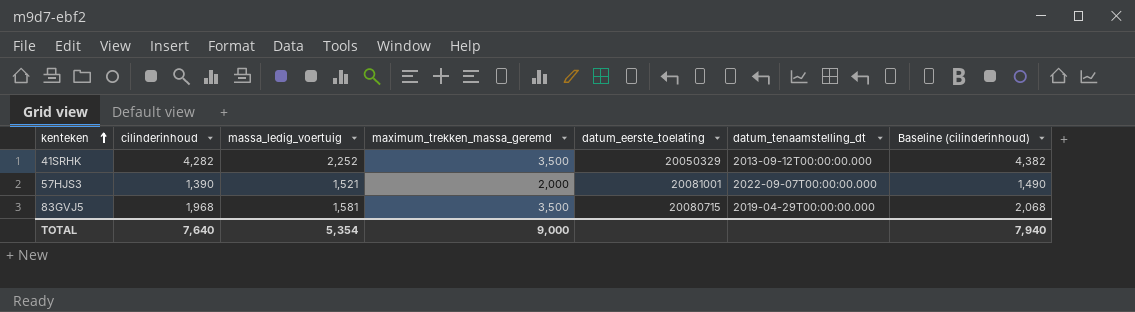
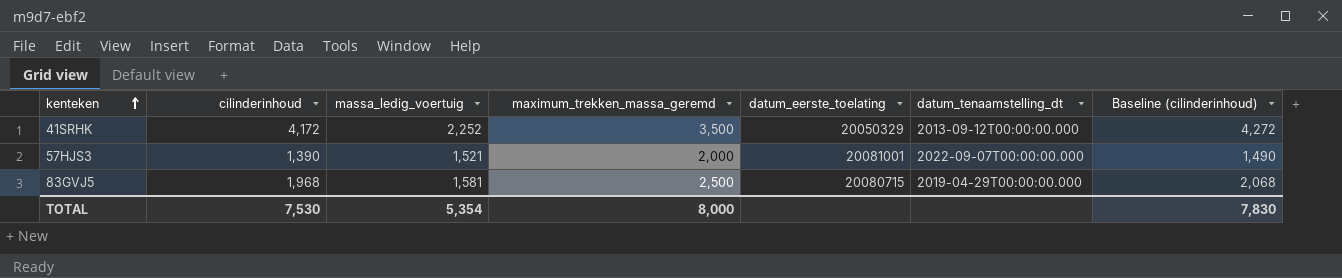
41SRHK | cilinderinhoud: 4,282 -> 4,172
41SRHK | Baseline (cilinderinhoud): 4,382 -> 4,272
83GVJ5 | maximum_trekken_massa_geremd: 3,500 -> 2,500
TOTAL | cilinderinhoud: 7,640 -> 7,530
TOTAL | maximum_trekken_massa_geremd: 9,000 -> 8,000
TOTAL | Baseline (cilinderinhoud): 7,940 -> 7,830

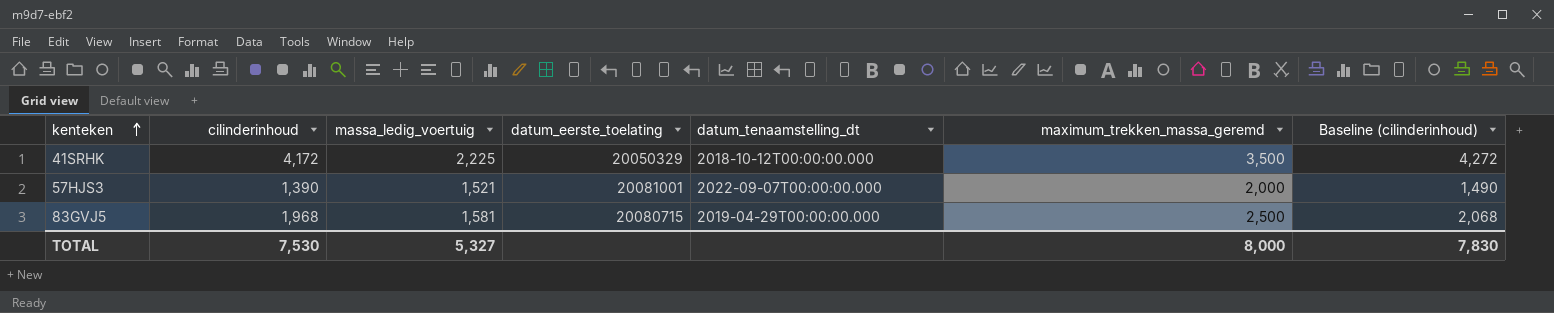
column maximum_trekken_massa_geremd | position: 4 -> 6
41SRHK | massa_ledig_voertuig: 2,252 -> 2,225
41SRHK | datum_tenaamstelling_dt: 2013-09-12T00:00:00.000 -> 2018-10-12T00:00:00.000
TOTAL | massa_ledig_voertuig: 5,354 -> 5,327

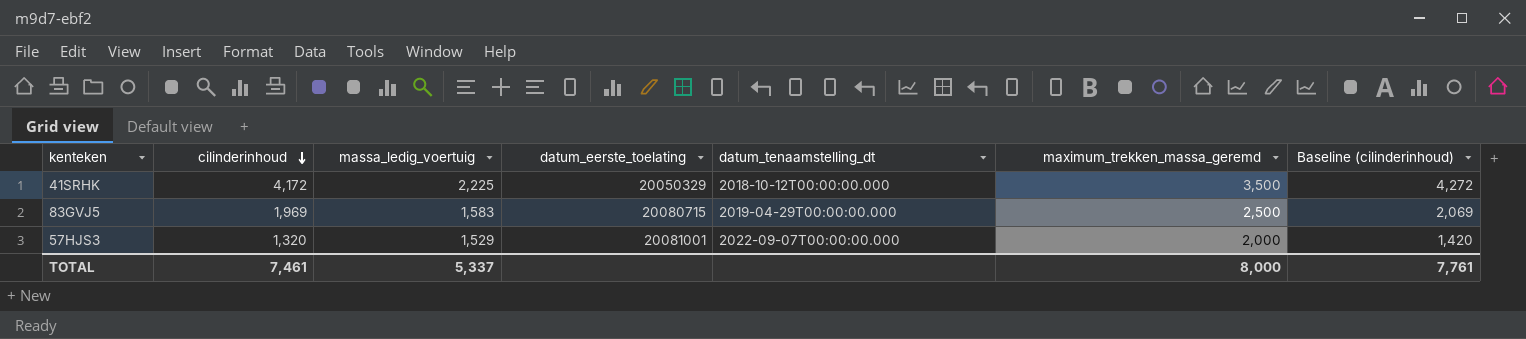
row order: kenteken ascending -> cilinderinhoud descending
83GVJ5 | cilinderinhoud: 1,968 -> 1,969
83GVJ5 | massa_ledig_voertuig: 1,581 -> 1,583
83GVJ5 | Baseline (cilinderinhoud): 2,068 -> 2,069
57HJS3 | cilinderinhoud: 1,390 -> 1,320
57HJS3 | massa_ledig_voertuig: 1,521 -> 1,529
57HJS3 | Baseline (cilinderinhoud): 1,490 -> 1,420
TOTAL | cilinderinhoud: 7,530 -> 7,461
TOTAL | massa_ledig_voertuig: 5,327 -> 5,337
TOTAL | Baseline (cilinderinhoud): 7,830 -> 7,761

